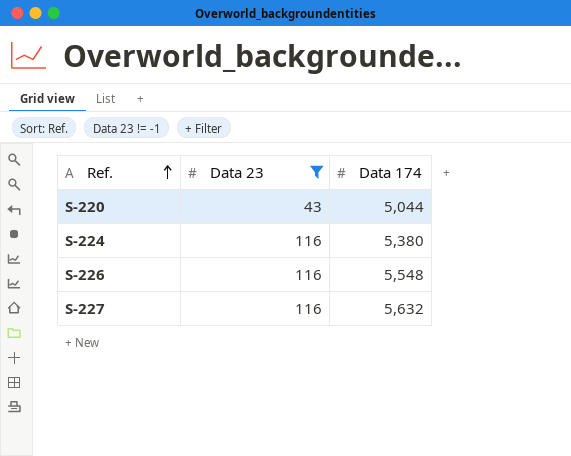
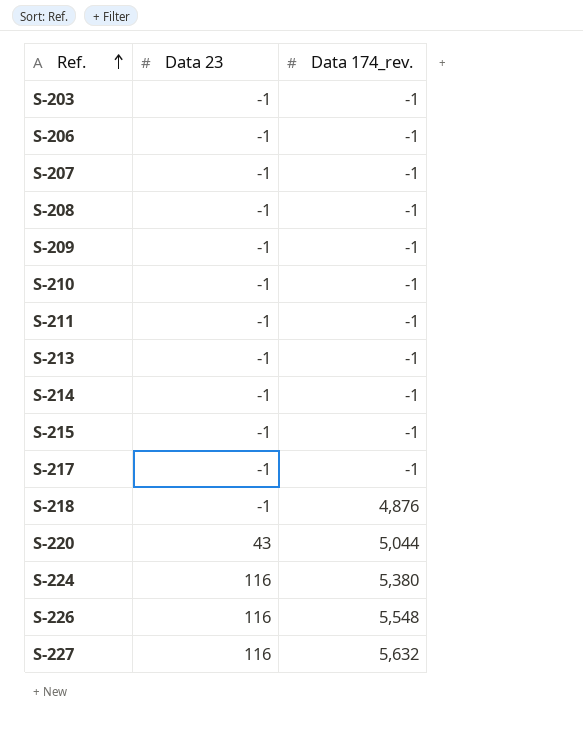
filter: Data 23 != -1 -> none
column name: Data 174 -> Data 174_rev.

